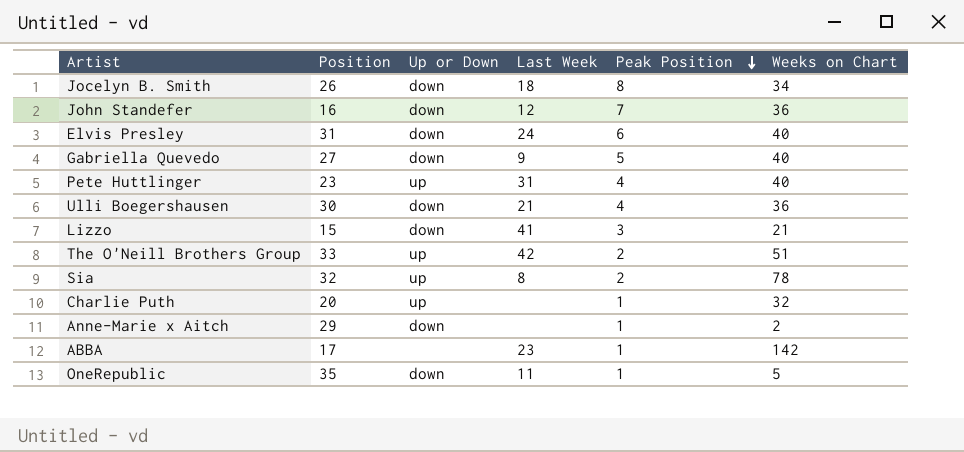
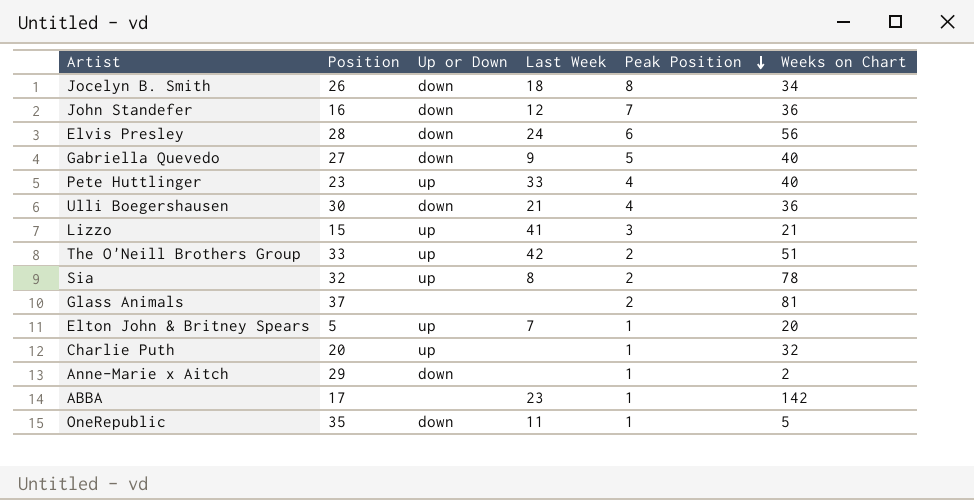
Elvis Presley | Position: 31 -> 28
Elvis Presley | Weeks on Chart: 40 -> 56
Pete Huttlinger | Last Week: 31 -> 33
Lizzo | Up or Down: down -> up
row Glass Animals: none -> 37 | none | none | 2 | 81
row Elton John & Britney Spears: none -> 5 | up | 7 | 1 | 20

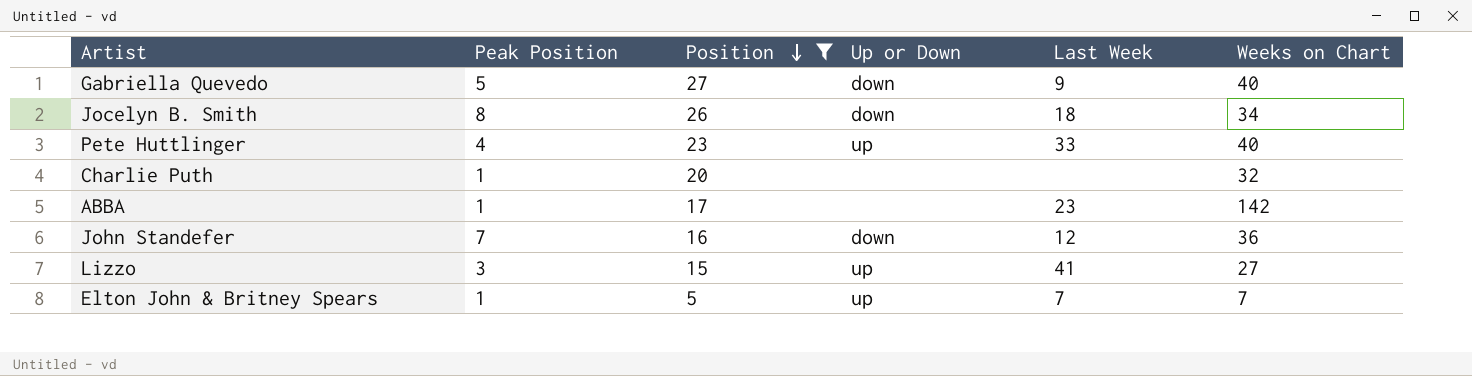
filter: none -> Position <= 27
row order: Peak Position descending -> Position descending
column Peak Position | position: 5 -> 2
Charlie Puth | Up or Down: up -> none
Lizzo | Weeks on Chart: 21 -> 27
Elton John & Britney Spears | Weeks on Chart: 20 -> 7

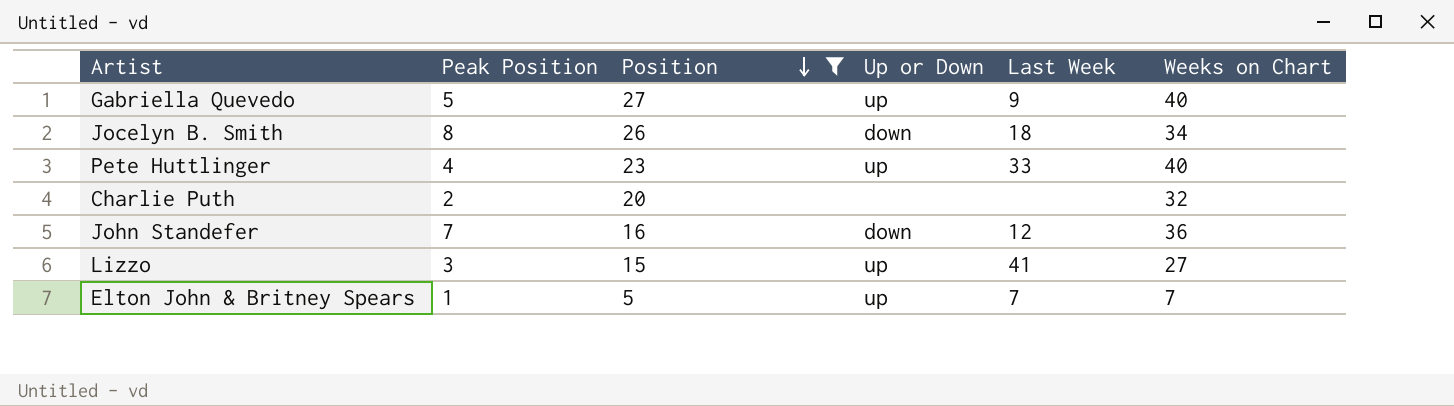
row ABBA: 1 | 17 | none | 23 | 142 -> none
Gabriella Quevedo | Up or Down: down -> up
Charlie Puth | Peak Position: 1 -> 2

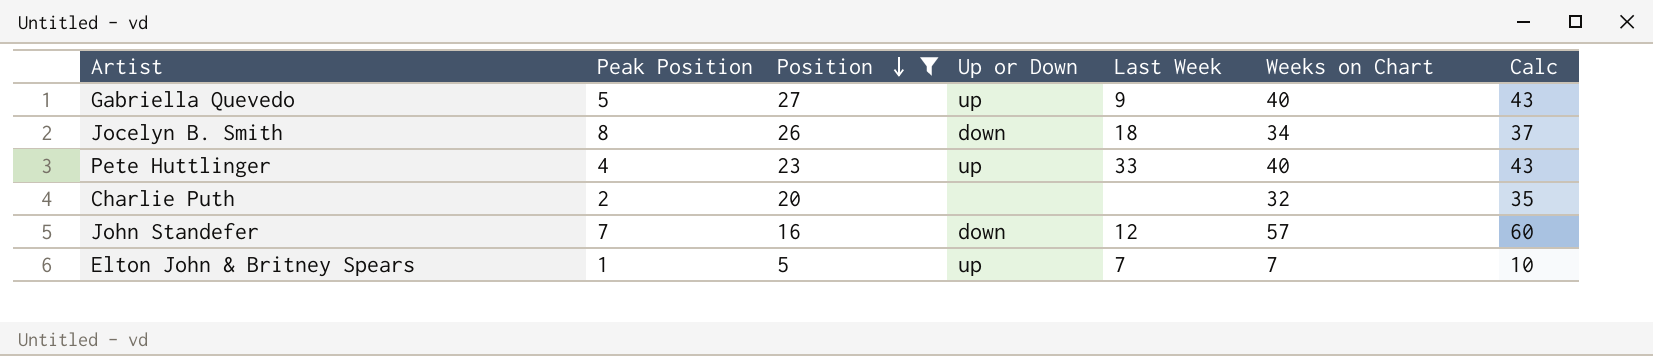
column Calc | formula: none -> [Weeks on Chart] + 3
row Lizzo: 3 | 15 | up | 41 | 27 -> none
John Standefer | Weeks on Chart: 36 -> 57

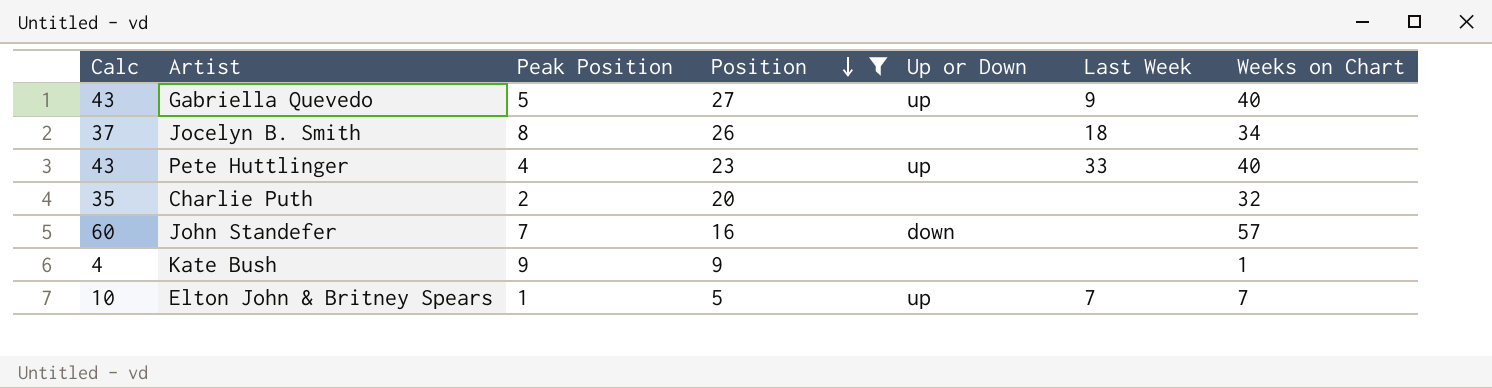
column Calc | position: 7 -> 1
Jocelyn B. Smith | Up or Down: down -> none
John Standefer | Last Week: 12 -> none
row Kate Bush: none -> 4 | 9 | 9 | none | none | 1

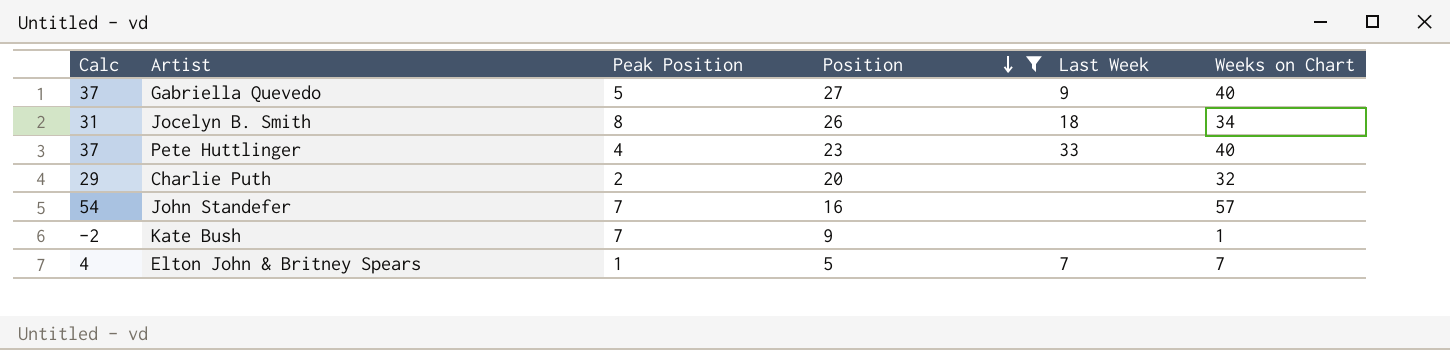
column Up or Down | position: 5 -> none
column Calc | formula: [Weeks on Chart] + 3 -> [Weeks on Chart] - 3
Kate Bush | Peak Position: 9 -> 7

